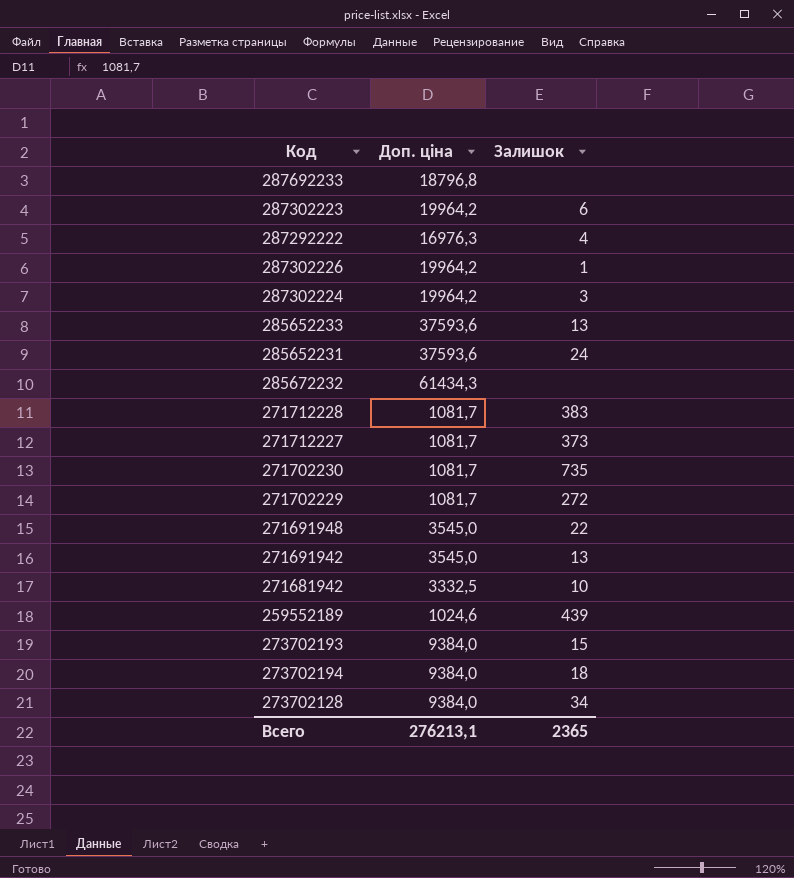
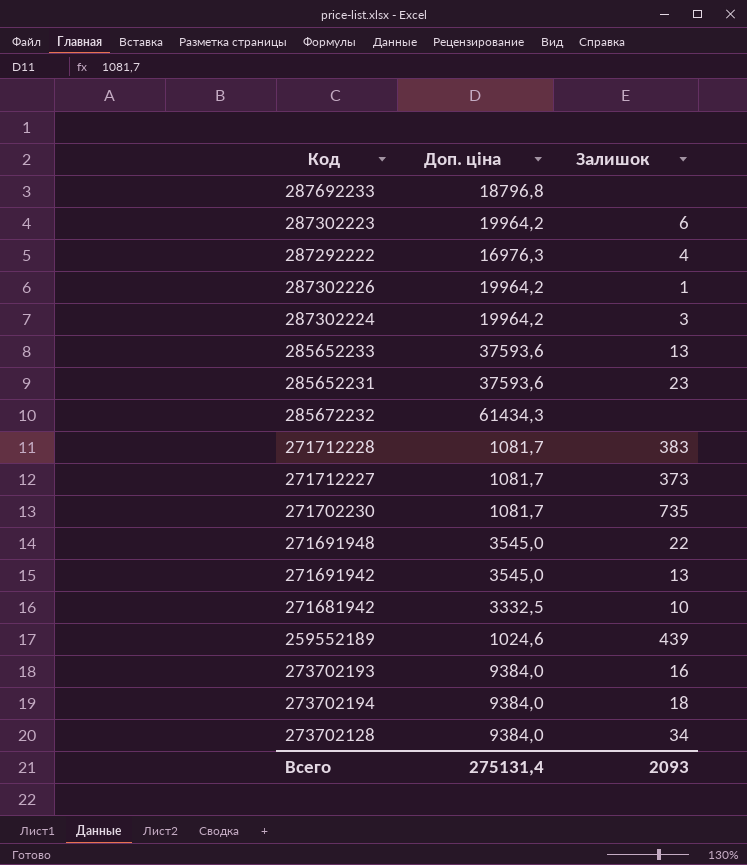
row 271702229: 1081,7 | 272 -> none
285652231 | Залишок: 24 -> 23
273702193 | Залишок: 15 -> 16
Всего | Доп. ціна: 276213,1 -> 275131,4
Всего | Залишок: 2365 -> 2093

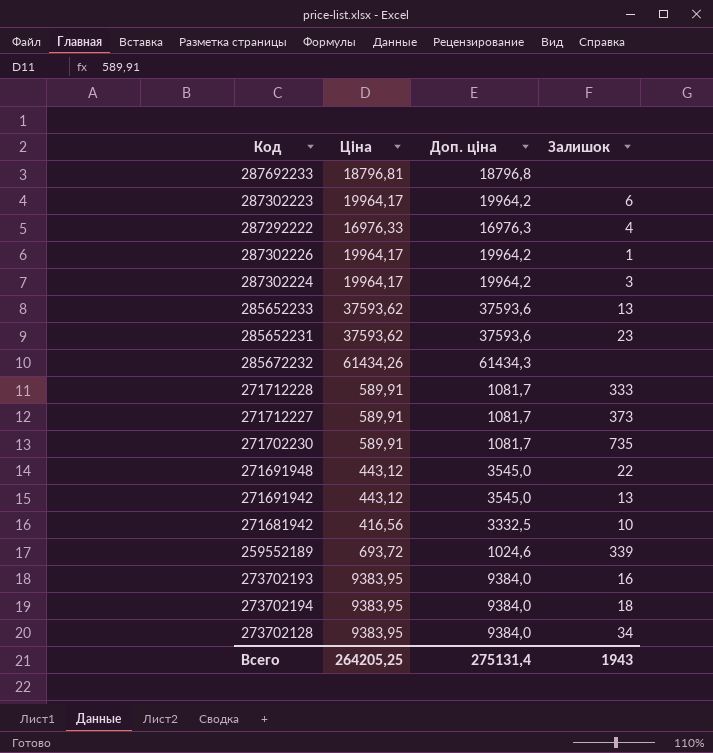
column Ціна | position: none -> 2
271712228 | Залишок: 383 -> 333
259552189 | Залишок: 439 -> 339
Всего | Залишок: 2093 -> 1943

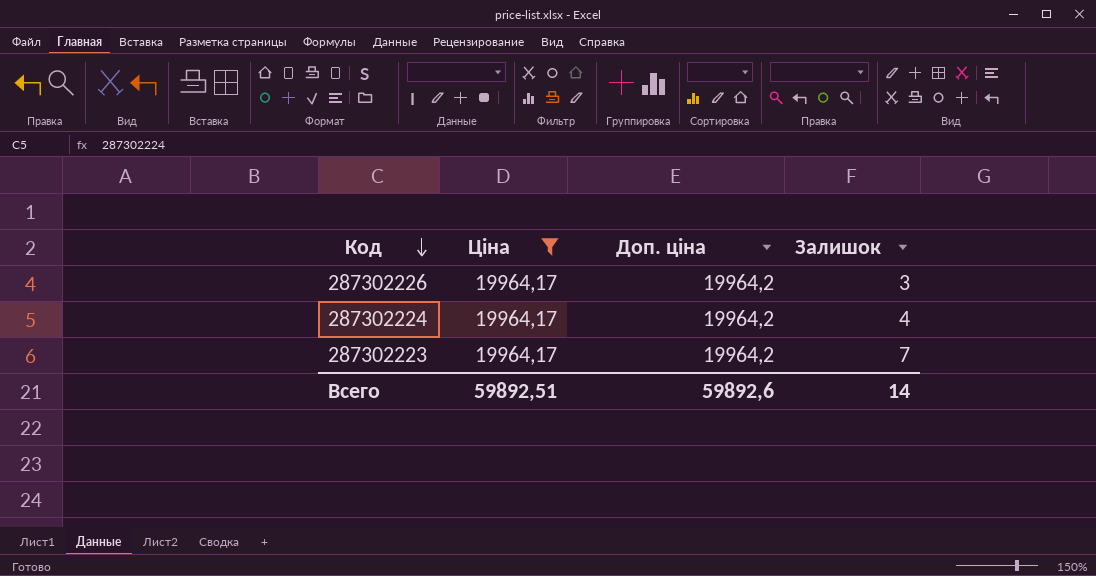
filter: none -> Ціна = 19964,17
row order: none -> Код descending
287302226 | Залишок: 1 -> 3
287302224 | Залишок: 3 -> 4
287302223 | Залишок: 6 -> 7
Всего | Ціна: 264205,25 -> 59892,51
Всего | Доп. ціна: 275131,4 -> 59892,6
Всего | Залишок: 1943 -> 14

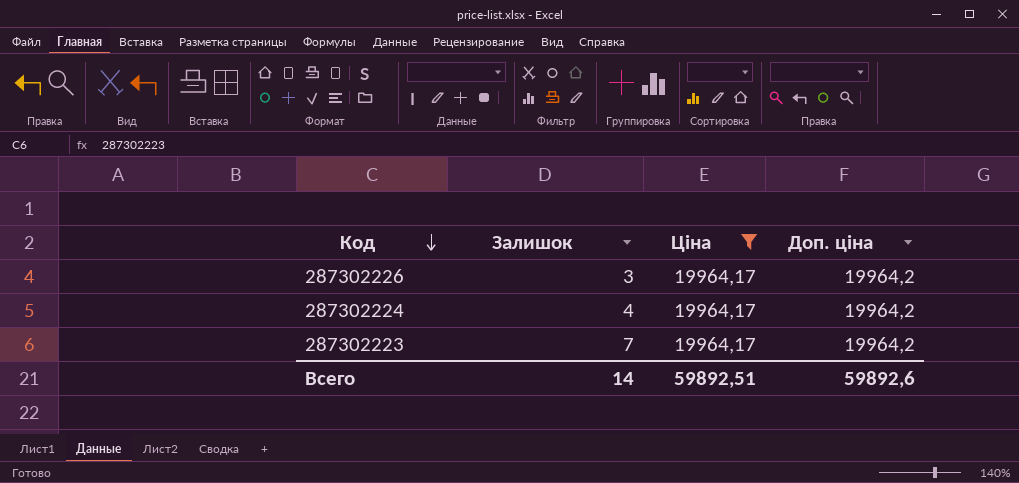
column Залишок | position: 4 -> 2

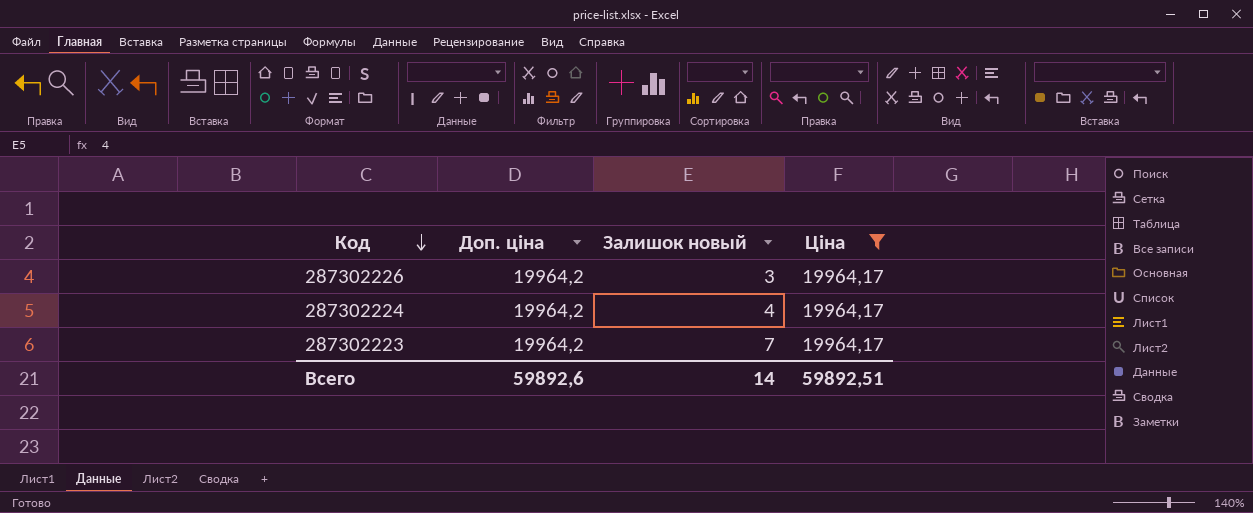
column Доп. ціна | position: 4 -> 2
column name: Залишок -> Залишок новый

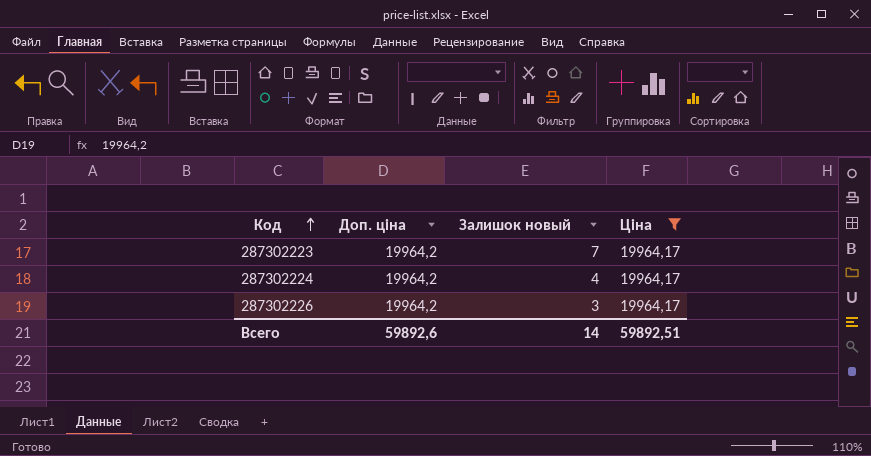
row order: Код descending -> Код ascending

